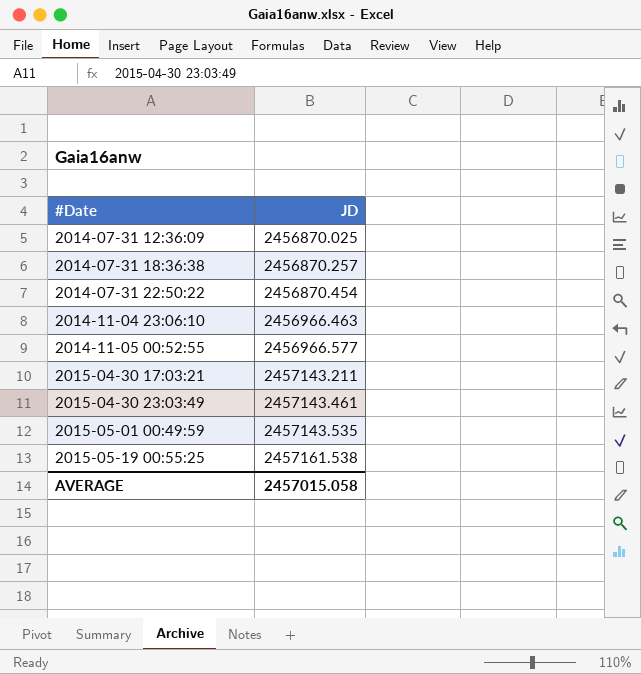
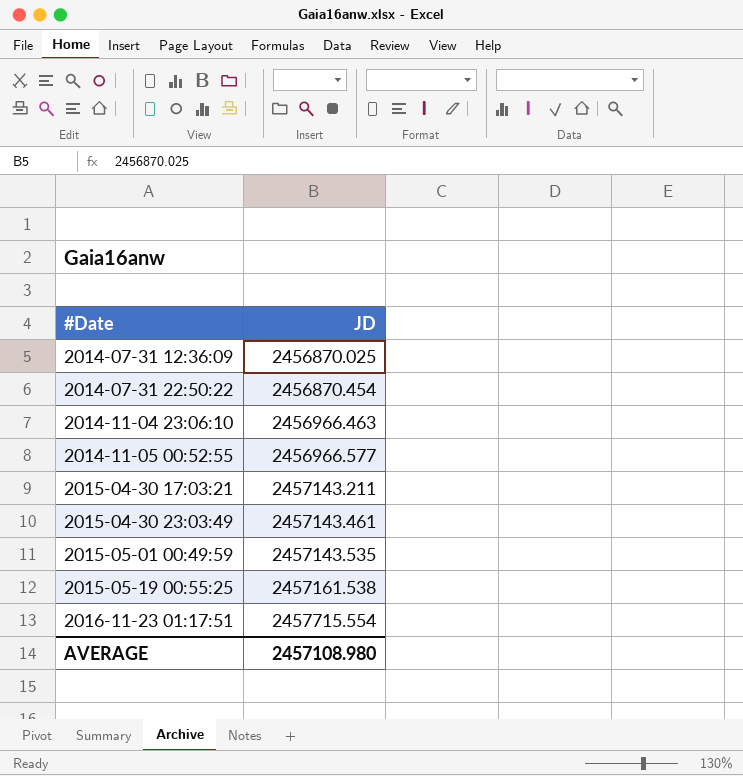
row 2014-07-31 18:36:38: 2456870.257 -> none
row 2016-11-23 01:17:51: none -> 2457715.554
AVERAGE | JD: 2457015.058 -> 2457108.980

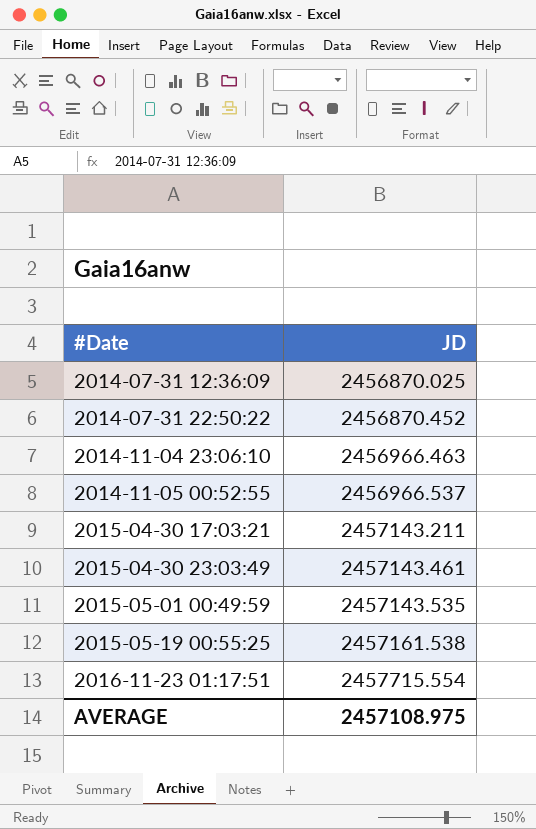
2014-07-31 22:50:22 | JD: 2456870.454 -> 2456870.452
2014-11-05 00:52:55 | JD: 2456966.577 -> 2456966.537
AVERAGE | JD: 2457108.980 -> 2457108.975

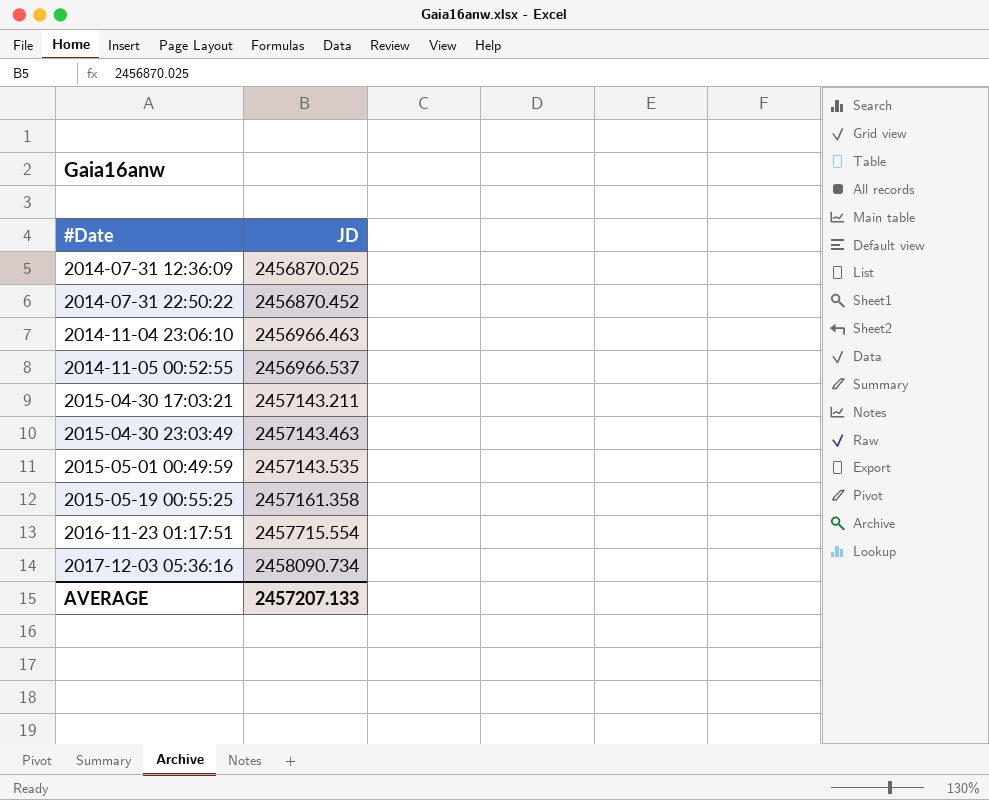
2015-04-30 23:03:49 | JD: 2457143.461 -> 2457143.463
2015-05-19 00:55:25 | JD: 2457161.538 -> 2457161.358
row 2017-12-03 05:36:16: none -> 2458090.734
AVERAGE | JD: 2457108.975 -> 2457207.133

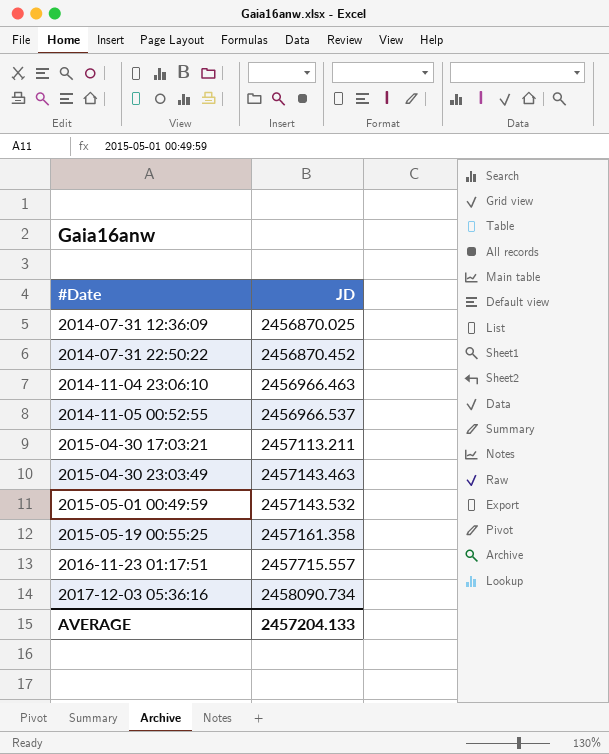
2015-04-30 17:03:21 | JD: 2457143.211 -> 2457113.211
2015-05-01 00:49:59 | JD: 2457143.535 -> 2457143.532
2016-11-23 01:17:51 | JD: 2457715.554 -> 2457715.557
AVERAGE | JD: 2457207.133 -> 2457204.133

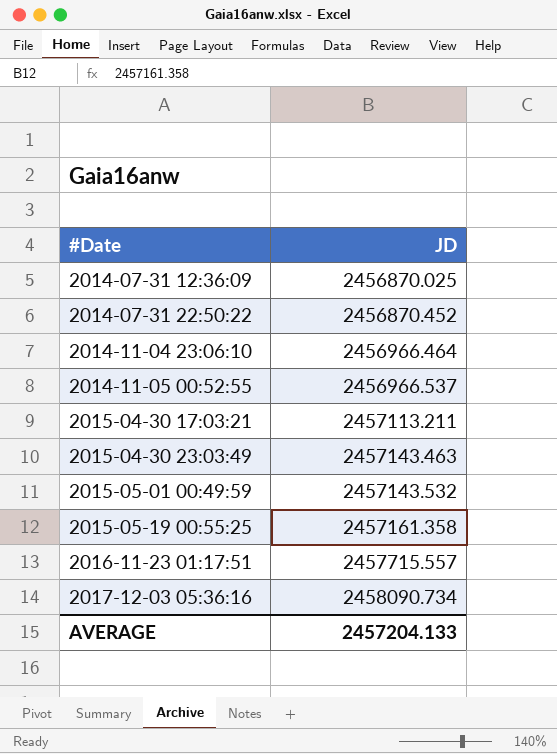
2014-11-04 23:06:10 | JD: 2456966.463 -> 2456966.464

